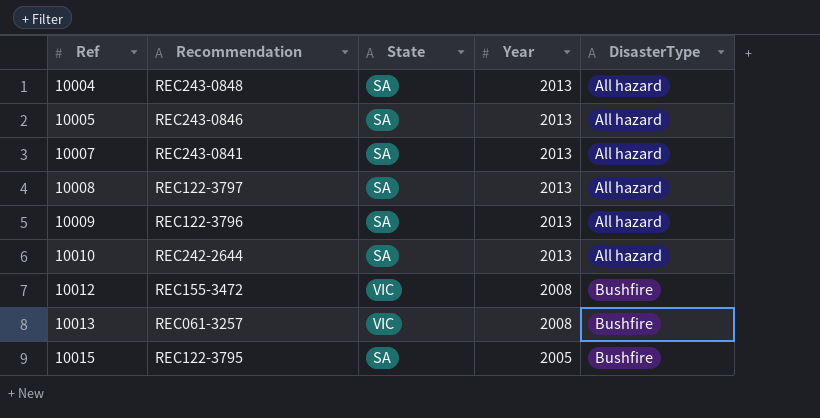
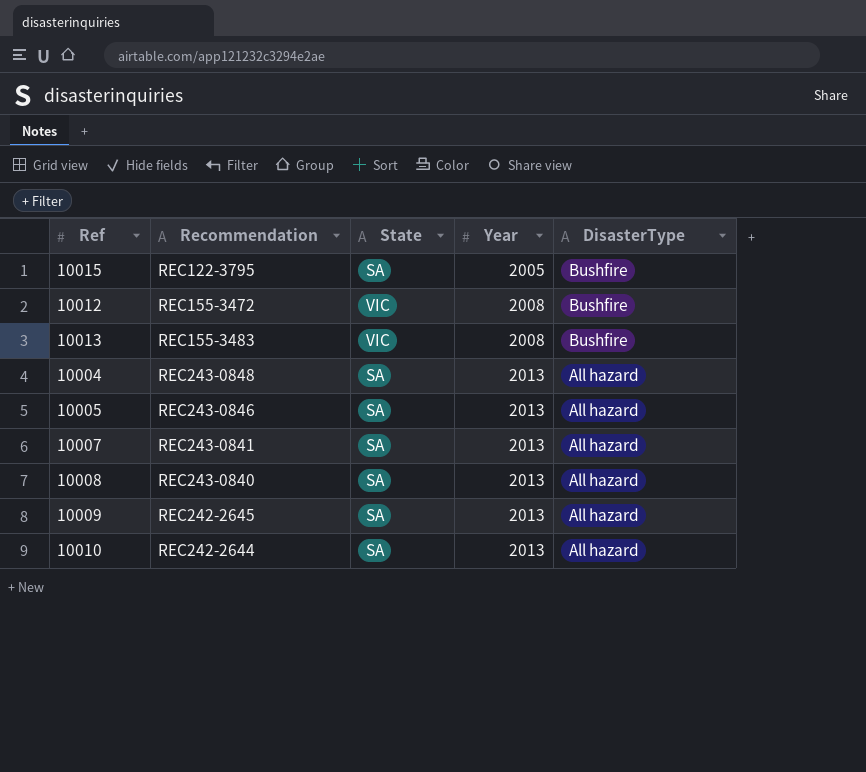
row order: Ref ascending -> Year ascending
10013 | Recommendation: REC061-3257 -> REC155-3483
10008 | Recommendation: REC122-3797 -> REC243-0840
10009 | Recommendation: REC122-3796 -> REC242-2645

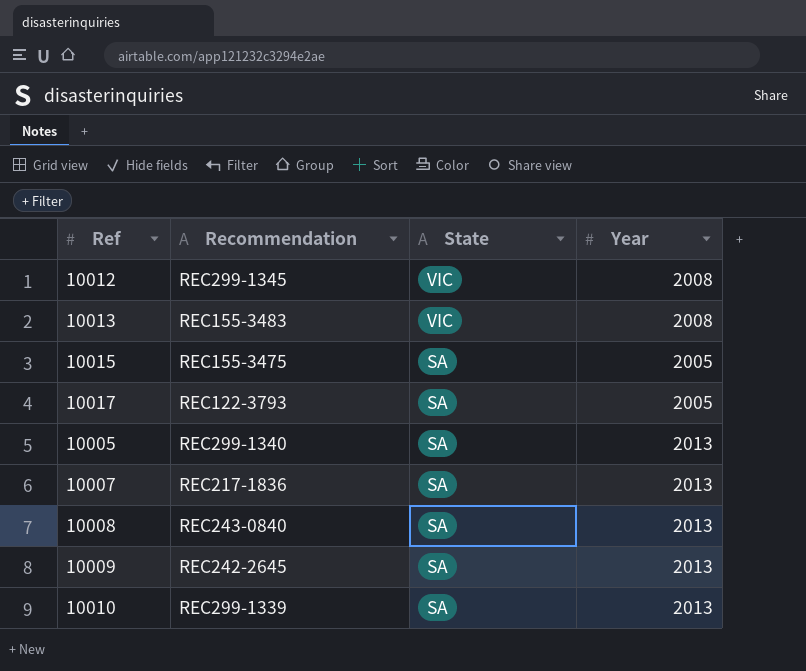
row order: Year ascending -> State descending
column DisasterType | position: 5 -> none
row 10004: REC243-0848 | SA | 2013 | All hazard -> none
10012 | Recommendation: REC155-3472 -> REC299-1345
10015 | Recommendation: REC122-3795 -> REC155-3475
row 10017: none -> REC122-3793 | SA | 2005
10005 | Recommendation: REC243-0846 -> REC299-1340
10007 | Recommendation: REC243-0841 -> REC217-1836
10010 | Recommendation: REC242-2644 -> REC299-1339

